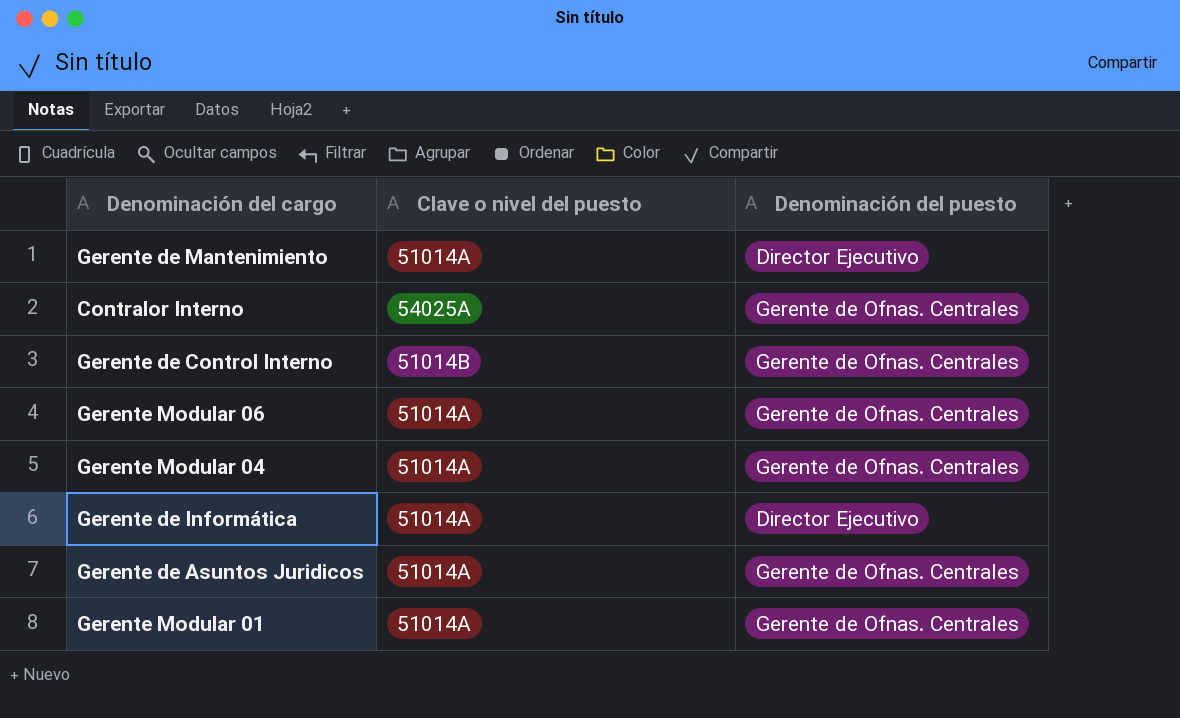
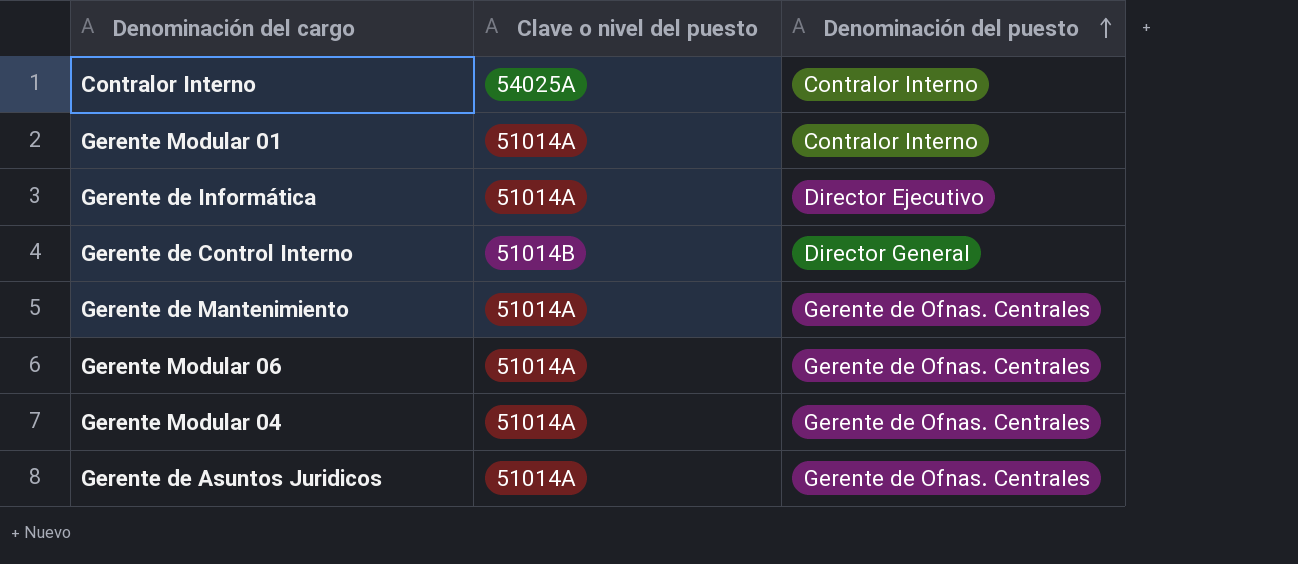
row order: none -> Denominación del puesto ascending
Contralor Interno | Denominación del puesto: Gerente de Ofnas. Centrales -> Contralor Interno
Gerente Modular 01 | Denominación del puesto: Gerente de Ofnas. Centrales -> Contralor Interno
Gerente de Control Interno | Denominación del puesto: Gerente de Ofnas. Centrales -> Director General
Gerente de Mantenimiento | Denominación del puesto: Director Ejecutivo -> Gerente de Ofnas. Centrales

